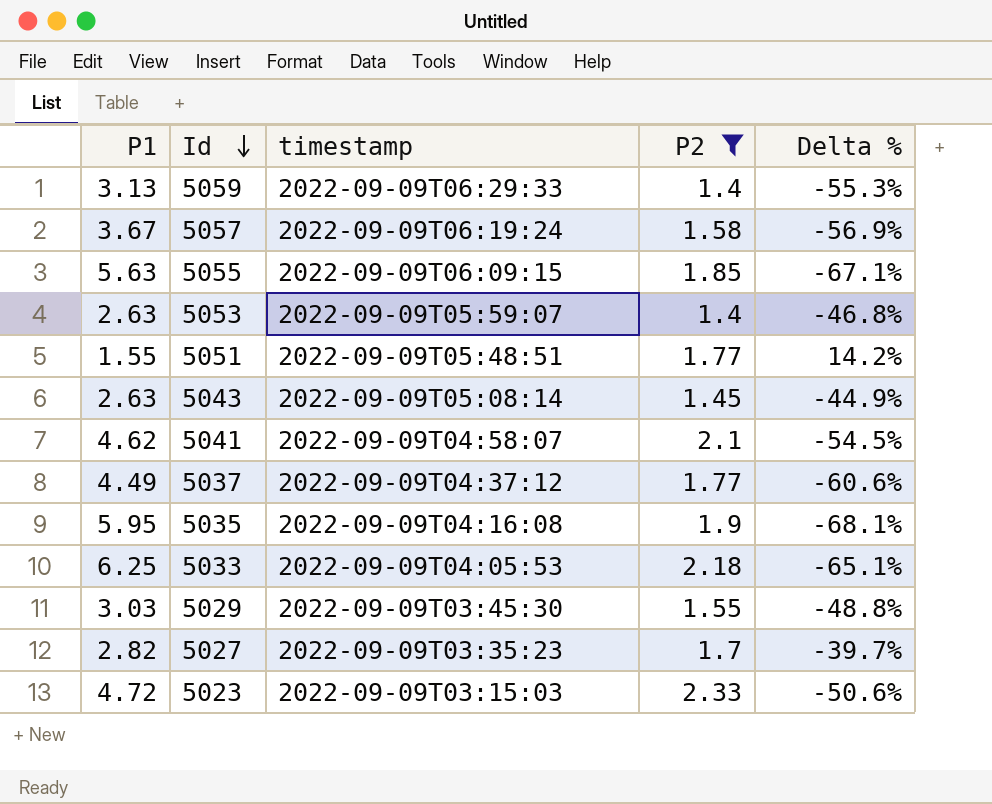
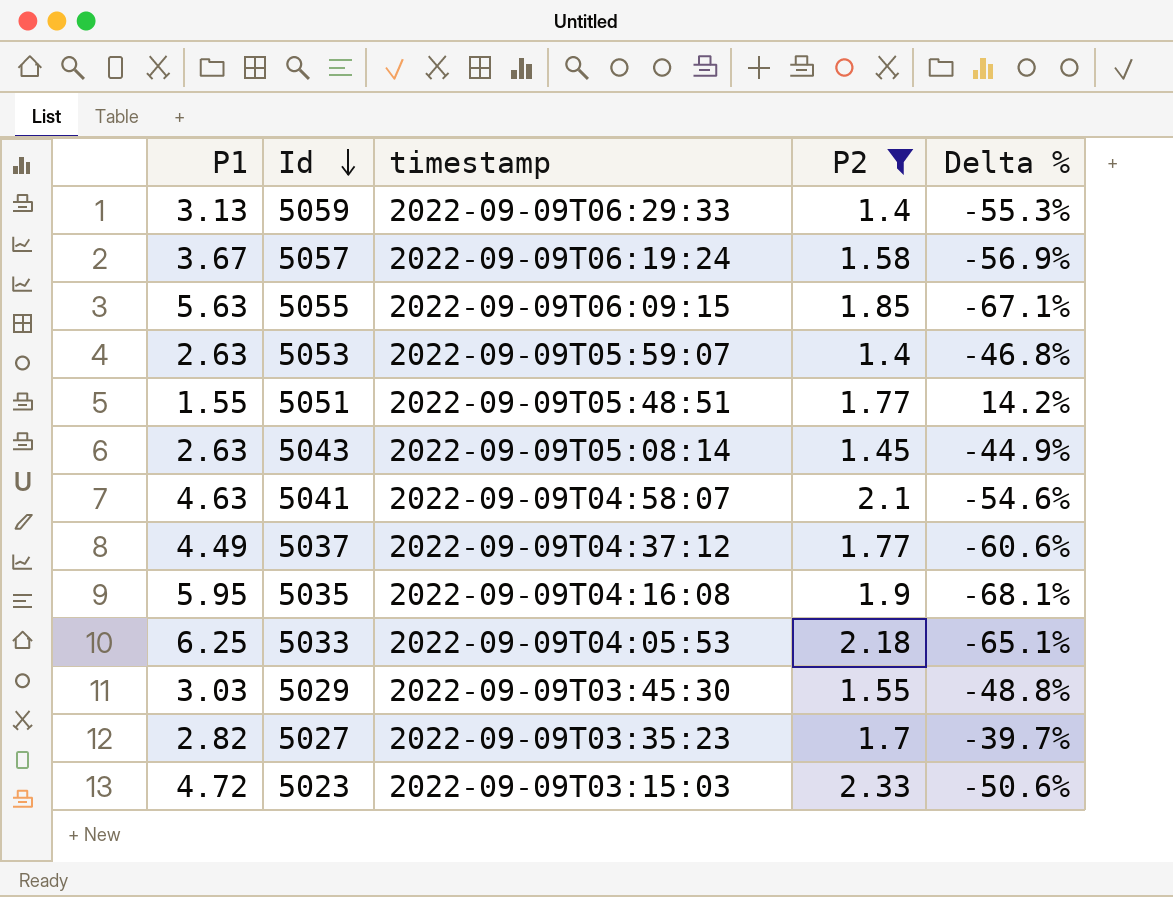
5041 | P1: 4.62 -> 4.63
5041 | Delta %: -54.5% -> -54.6%

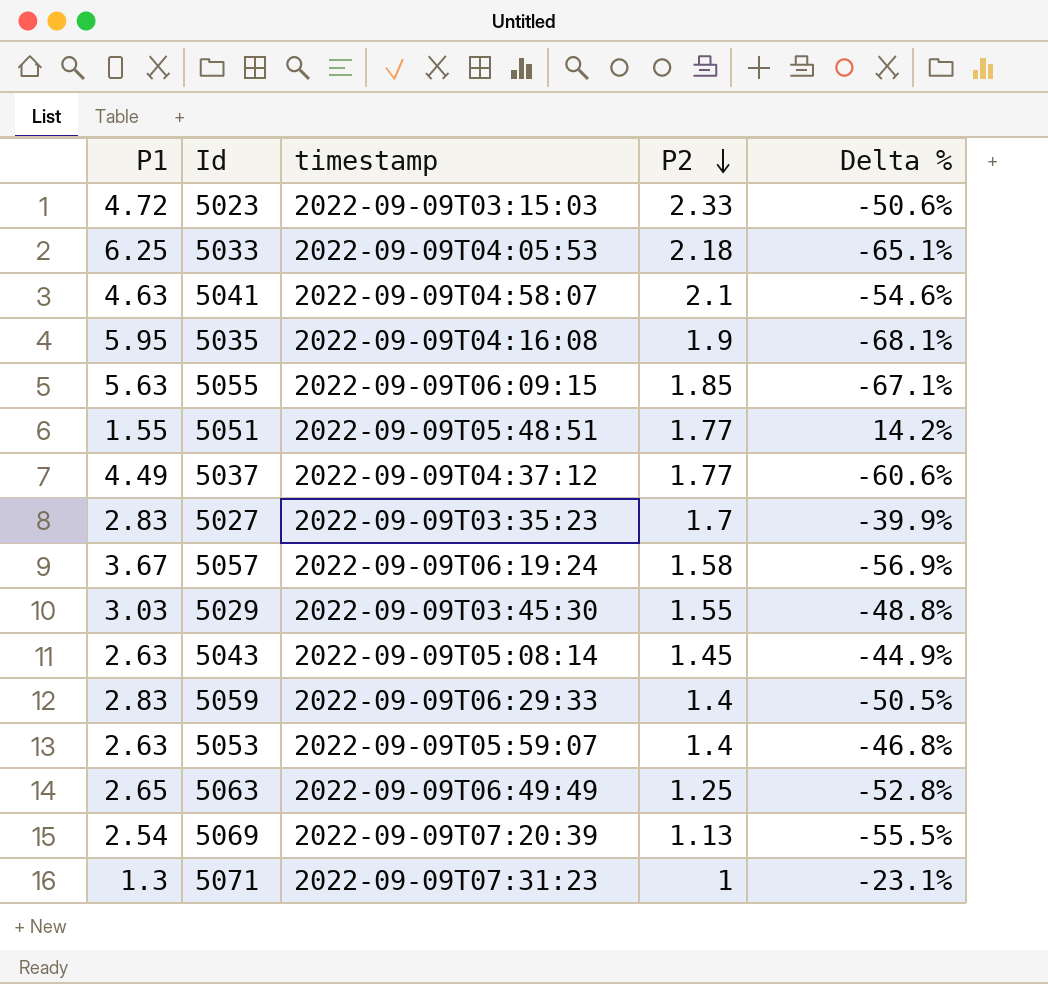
filter: P2 >= 1.4 -> none
row order: Id descending -> P2 descending
5027 | P1: 2.82 -> 2.83
5027 | Delta %: -39.7% -> -39.9%
5059 | P1: 3.13 -> 2.83
5059 | Delta %: -55.3% -> -50.5%

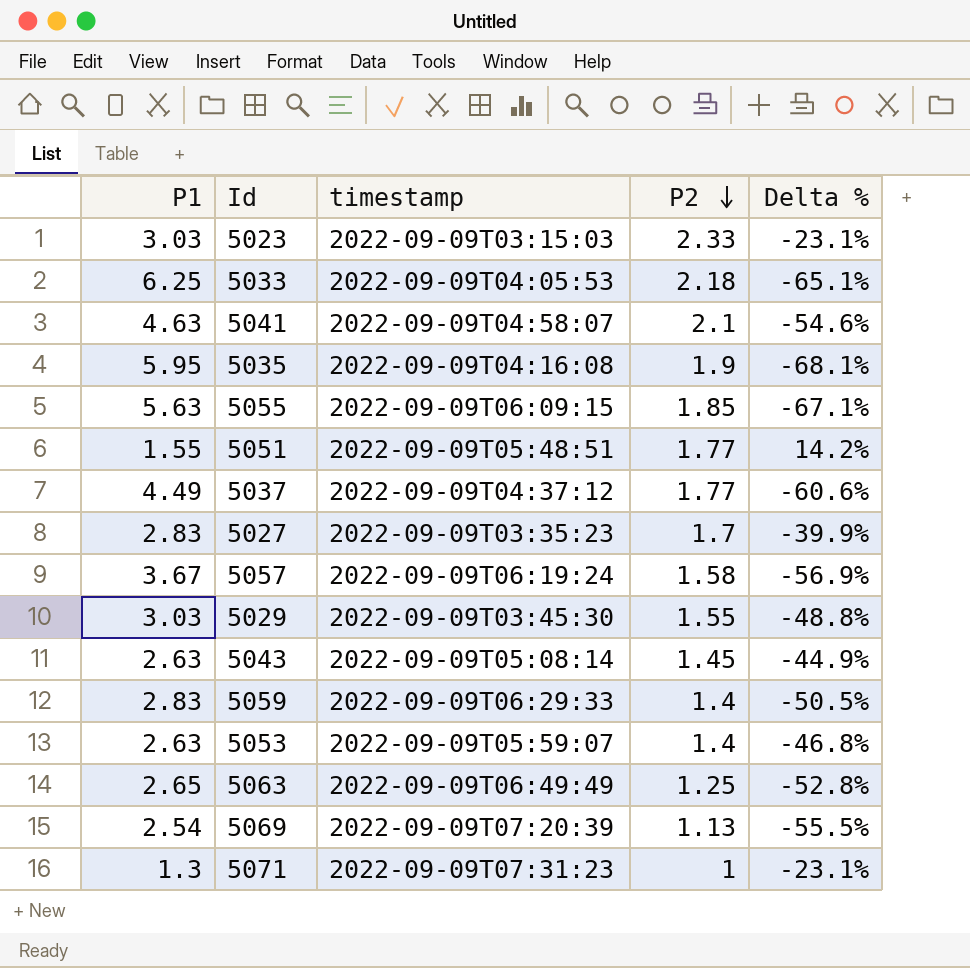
5023 | P1: 4.72 -> 3.03
5023 | Delta %: -50.6% -> -23.1%

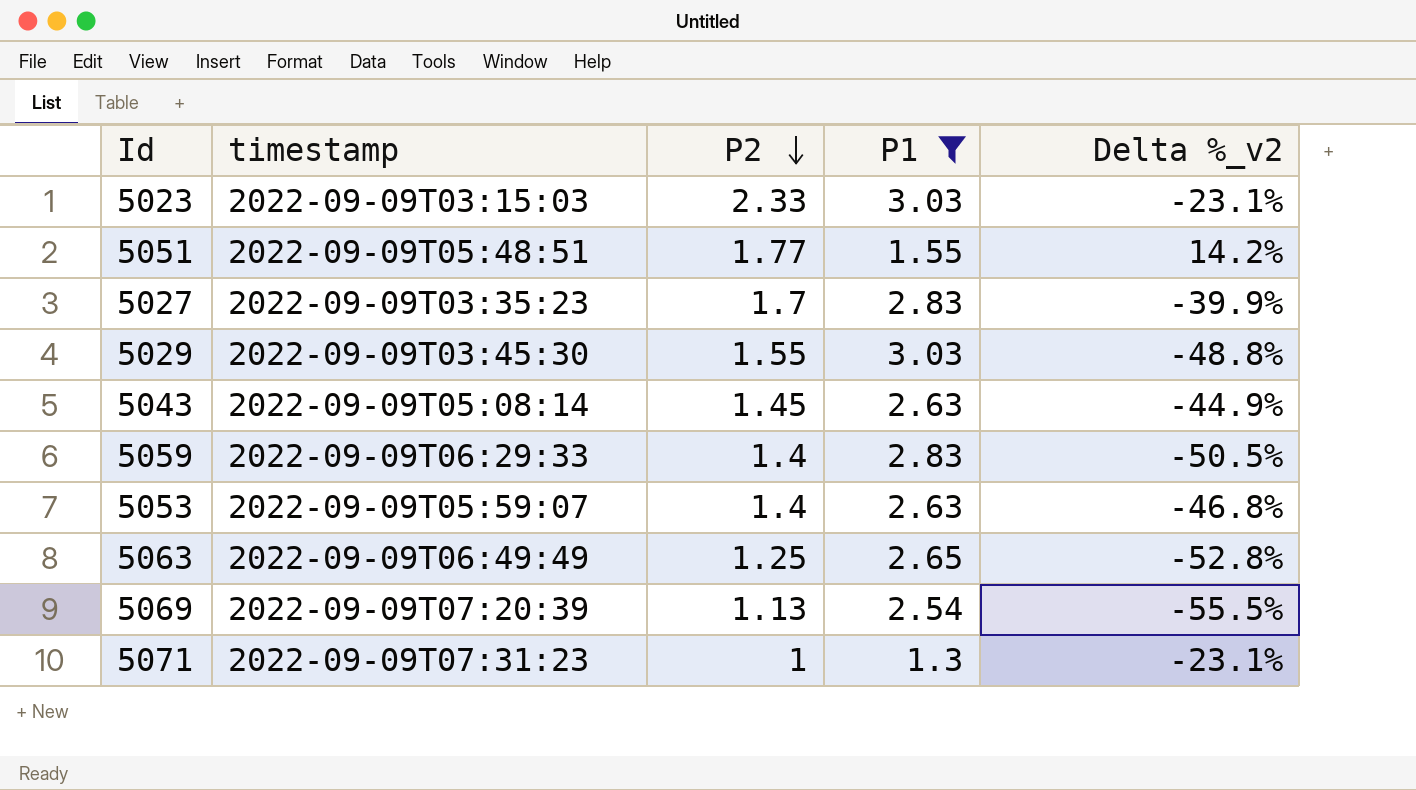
filter: none -> P1 <= 3.03
column P1 | position: 1 -> 4
column name: Delta % -> Delta %_v2

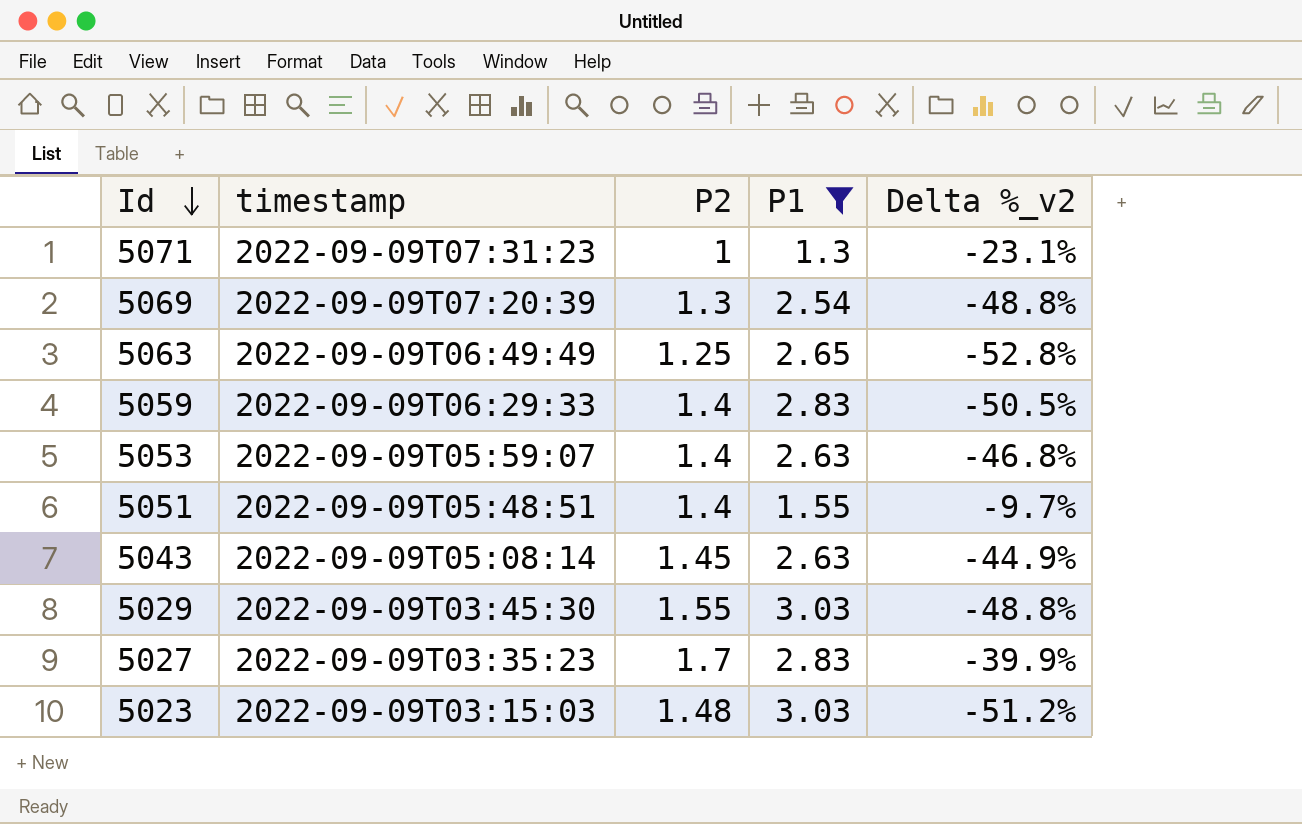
row order: P2 descending -> Id descending
5069 | P2: 1.13 -> 1.3
5069 | Delta %_v2: -55.5% -> -48.8%
5051 | P2: 1.77 -> 1.4
5051 | Delta %_v2: 14.2% -> -9.7%
5023 | P2: 2.33 -> 1.48
5023 | Delta %_v2: -23.1% -> -51.2%

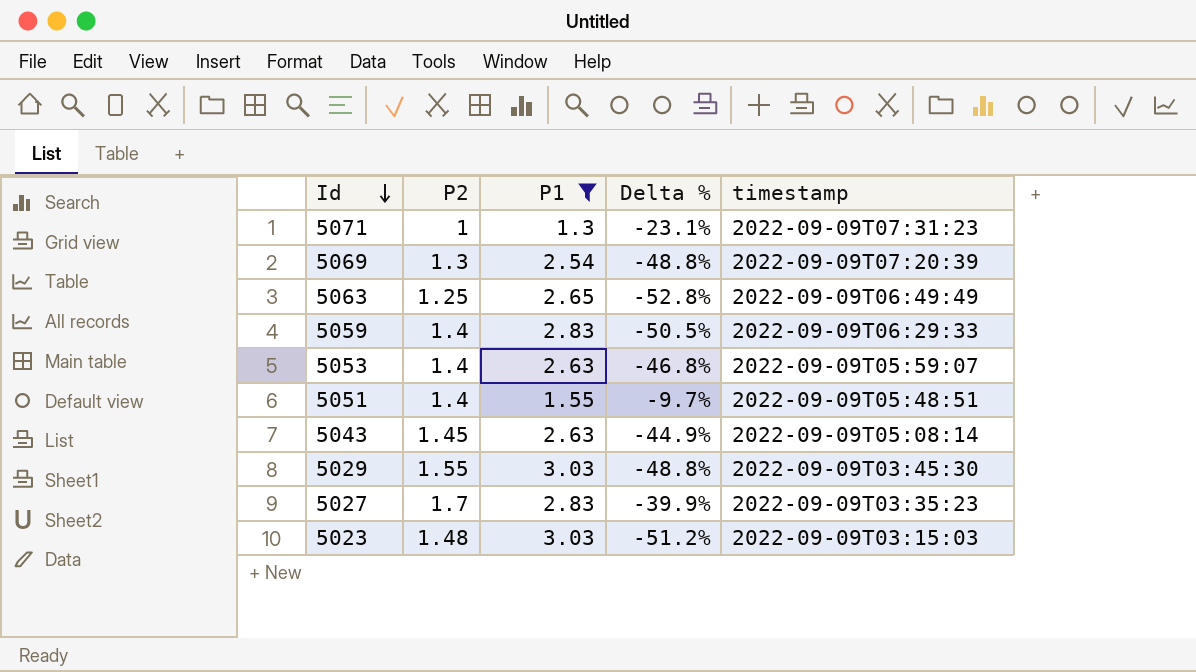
column name: Delta %_v2 -> Delta %
column timestamp | position: 2 -> 5

